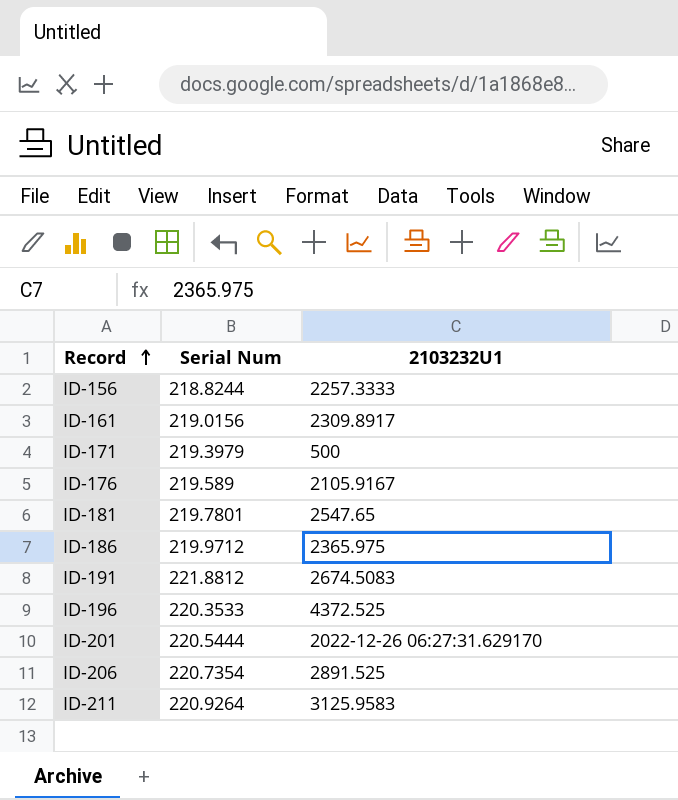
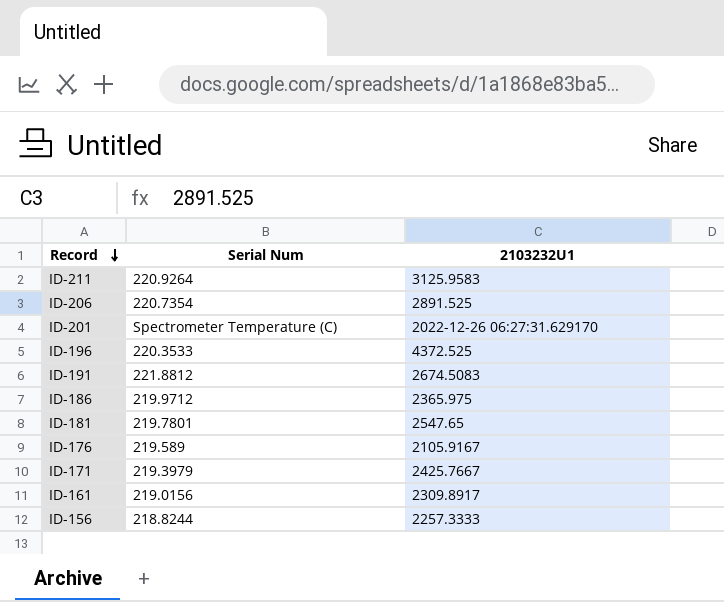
row order: Record ascending -> Record descending
ID-201 | Serial Num: 220.5444 -> Spectrometer Temperature (C)
ID-171 | 2103232U1: 500 -> 2425.7667

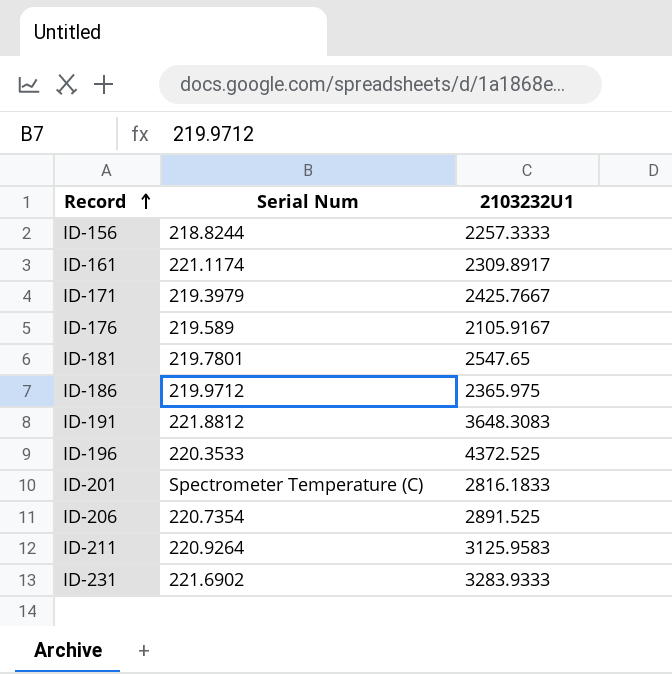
row order: Record descending -> Record ascending
ID-161 | Serial Num: 219.0156 -> 221.1174
ID-191 | 2103232U1: 2674.5083 -> 3648.3083
ID-201 | 2103232U1: 2022-12-26 06:27:31.629170 -> 2816.1833
row ID-231: none -> 221.6902 | 3283.9333

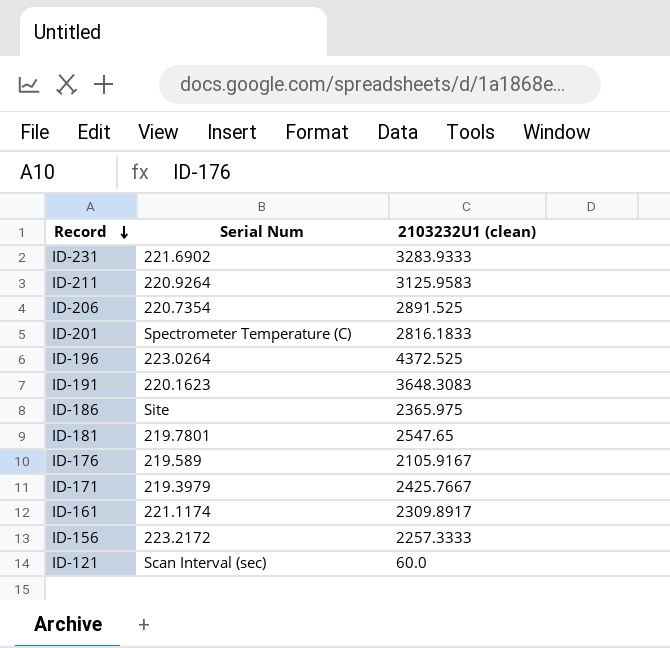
row order: Record ascending -> Record descending
column name: 2103232U1 -> 2103232U1 (clean)
ID-196 | Serial Num: 220.3533 -> 223.0264
ID-191 | Serial Num: 221.8812 -> 220.1623
ID-186 | Serial Num: 219.9712 -> Site
ID-156 | Serial Num: 218.8244 -> 223.2172
row ID-121: none -> Scan Interval (sec) | 60.0

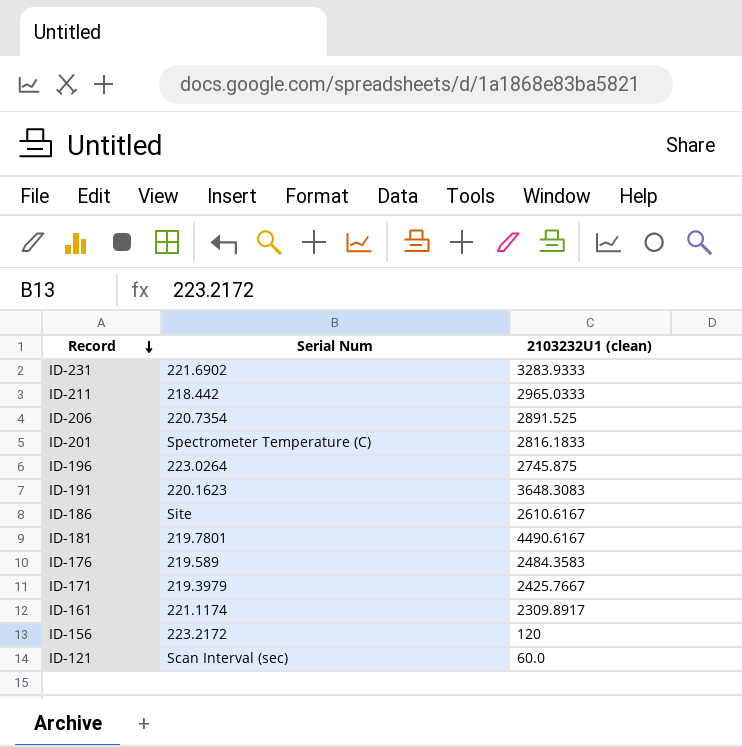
ID-211 | Serial Num: 220.9264 -> 218.442
ID-211 | 2103232U1 (clean): 3125.9583 -> 2965.0333
ID-196 | 2103232U1 (clean): 4372.525 -> 2745.875
ID-186 | 2103232U1 (clean): 2365.975 -> 2610.6167
ID-181 | 2103232U1 (clean): 2547.65 -> 4490.6167
ID-176 | 2103232U1 (clean): 2105.9167 -> 2484.3583
ID-156 | 2103232U1 (clean): 2257.3333 -> 120

